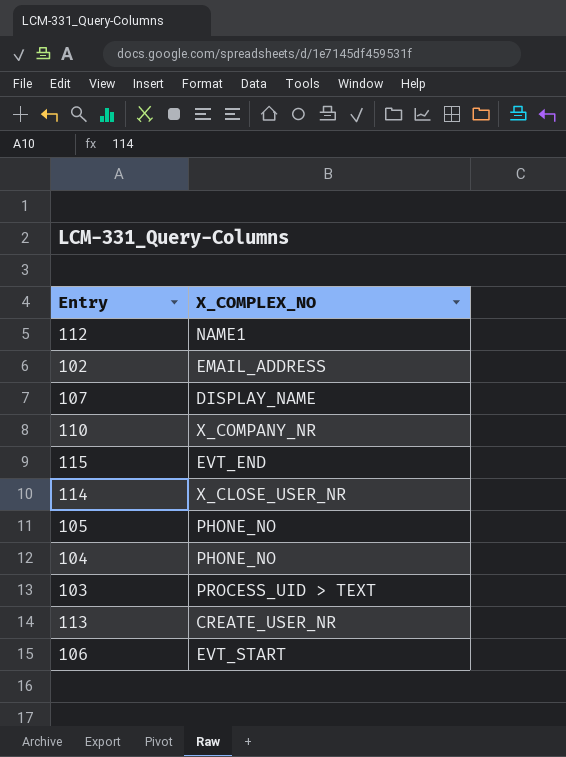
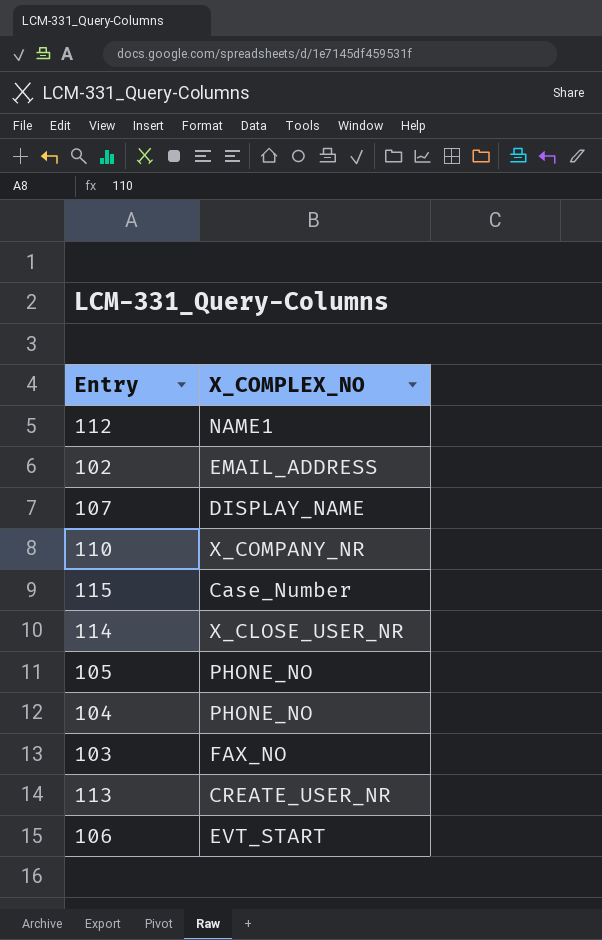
115 | X_COMPLEX_NO: EVT_END -> Case_Number
103 | X_COMPLEX_NO: PROCESS_UID > TEXT -> FAX_NO

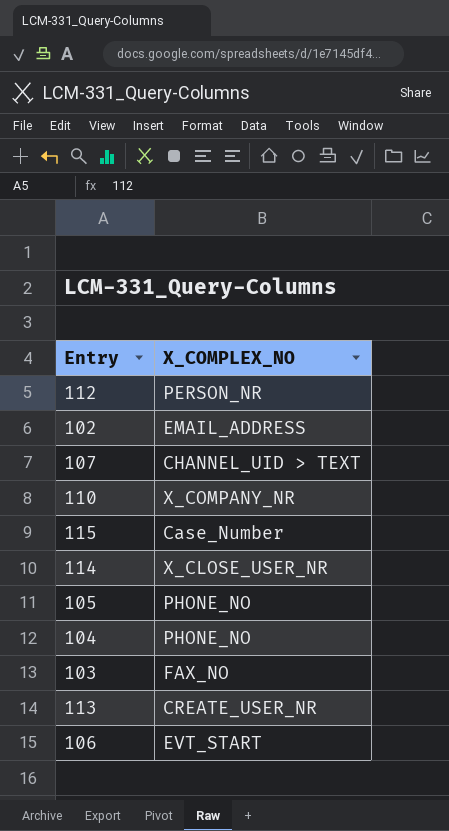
112 | X_COMPLEX_NO: NAME1 -> PERSON_NR
107 | X_COMPLEX_NO: DISPLAY_NAME -> CHANNEL_UID > TEXT

